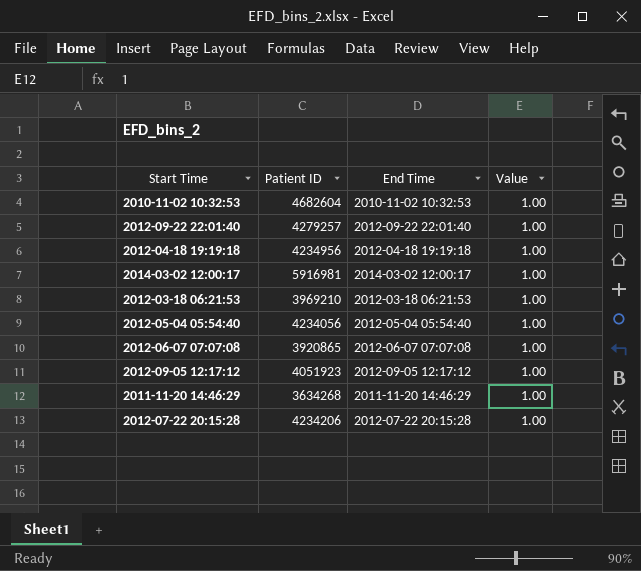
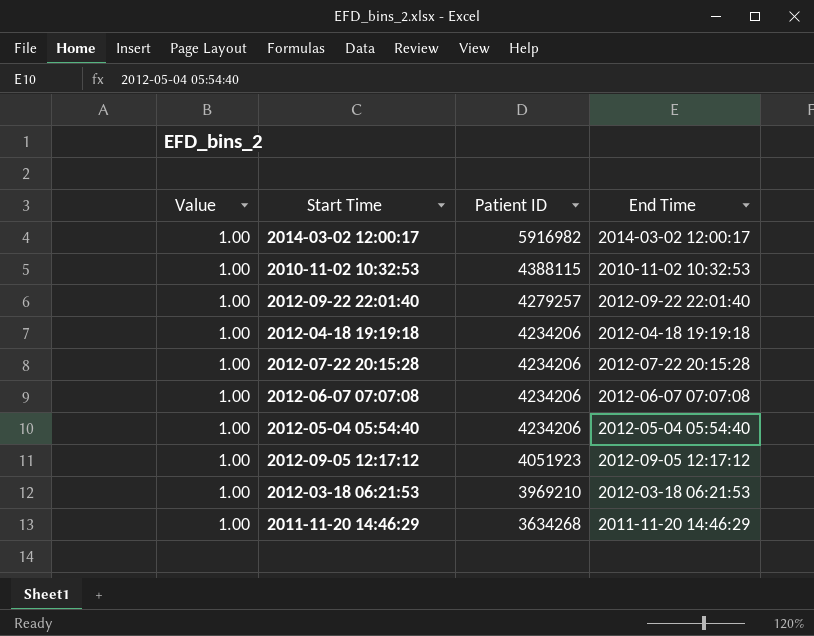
row order: none -> Patient ID descending
column Value | position: 4 -> 1
2014-03-02 12:00:17 | Patient ID: 5916981 -> 5916982
2010-11-02 10:32:53 | Patient ID: 4682604 -> 4388115
2012-04-18 19:19:18 | Patient ID: 4234956 -> 4234206
2012-06-07 07:07:08 | Patient ID: 3920865 -> 4234206
2012-05-04 05:54:40 | Patient ID: 4234056 -> 4234206

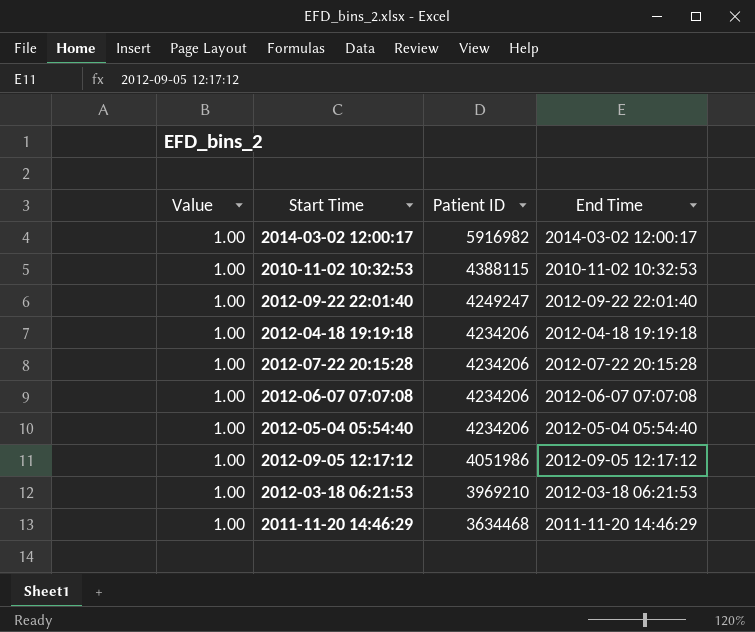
2012-09-22 22:01:40 | Patient ID: 4279257 -> 4249247
2012-09-05 12:17:12 | Patient ID: 4051923 -> 4051986
2011-11-20 14:46:29 | Patient ID: 3634268 -> 3634468

